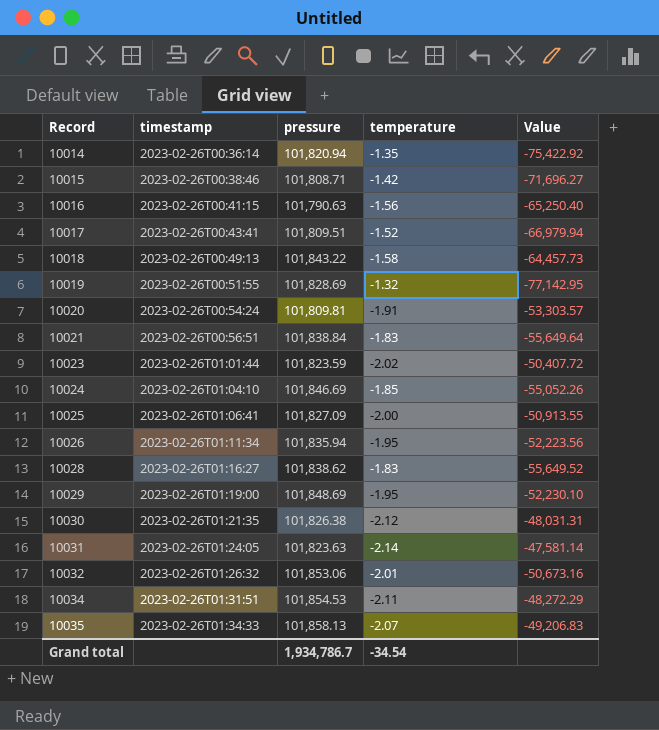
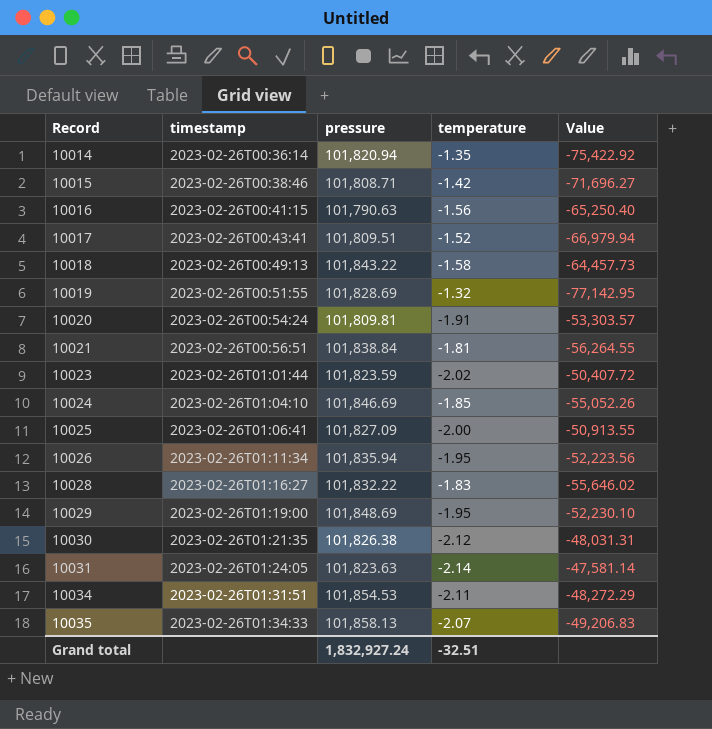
row 10032: 2023-02-26T01:26:32 | 101,853.06 | -2.01 | -50,673.16 -> none
10021 | temperature: -1.83 -> -1.81
10021 | Value: -55,649.64 -> -56,264.55
10028 | pressure: 101,838.62 -> 101,832.22
10028 | Value: -55,649.52 -> -55,646.02
Grand total | pressure: 1,934,786.7 -> 1,832,927.24
Grand total | temperature: -34.54 -> -32.51

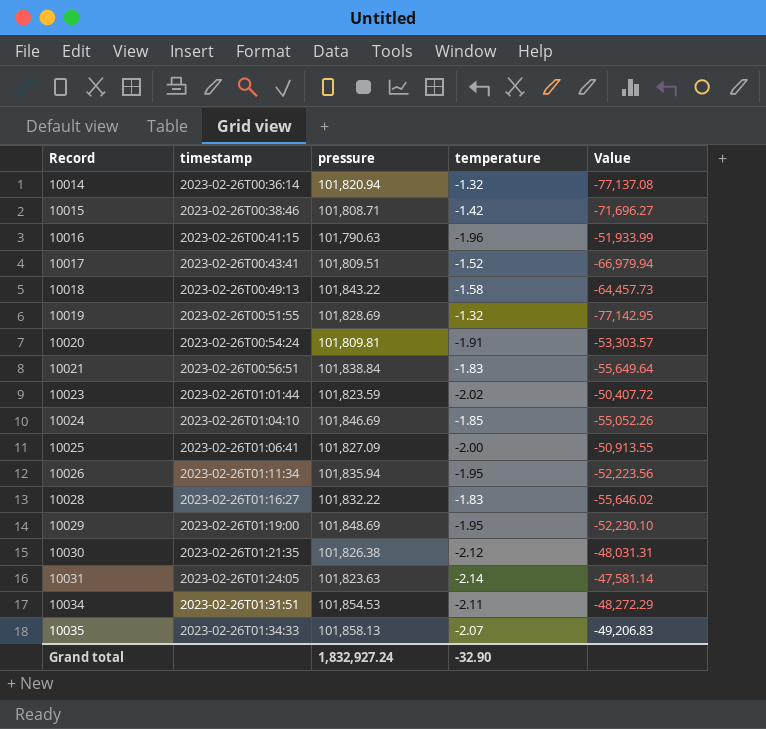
10014 | temperature: -1.35 -> -1.32
10014 | Value: -75,422.92 -> -77,137.08
10016 | temperature: -1.56 -> -1.96
10016 | Value: -65,250.40 -> -51,933.99
10021 | temperature: -1.81 -> -1.83
10021 | Value: -56,264.55 -> -55,649.64
Grand total | temperature: -32.51 -> -32.90

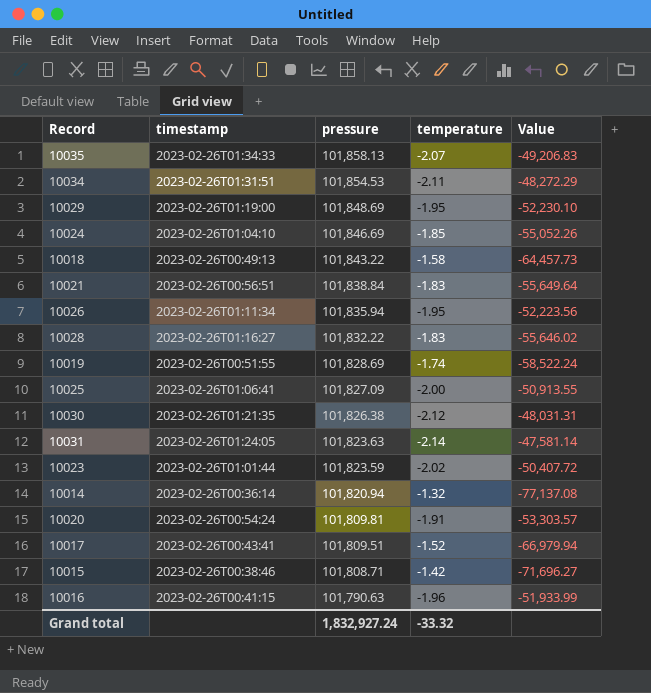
row order: Record ascending -> pressure descending
10019 | temperature: -1.32 -> -1.74
10019 | Value: -77,142.95 -> -58,522.24
Grand total | temperature: -32.90 -> -33.32

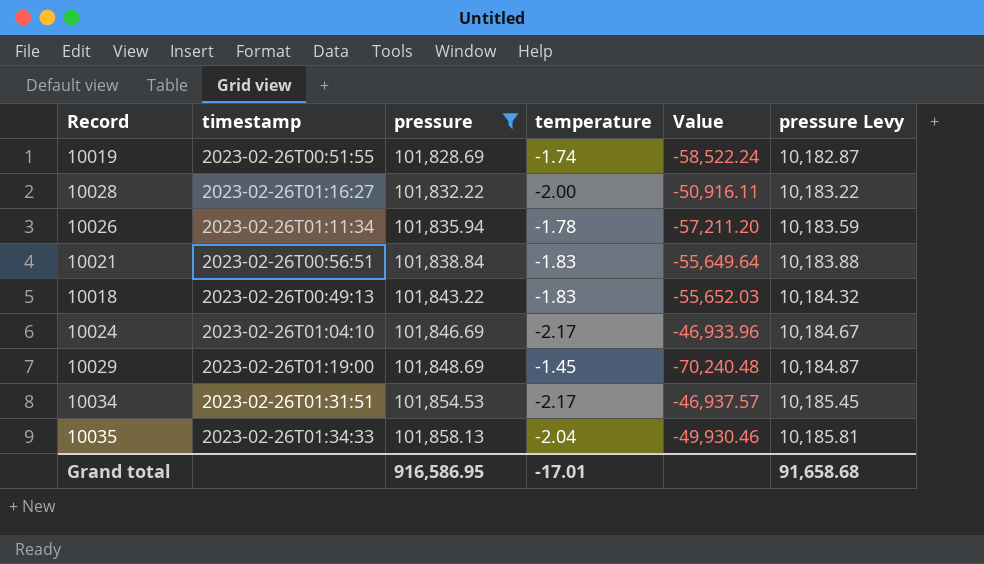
filter: none -> pressure >= 101,828.69
row order: pressure descending -> pressure ascending
column pressure Levy | formula: none -> [pressure] * 0.1
10028 | temperature: -1.83 -> -2.00
10028 | Value: -55,646.02 -> -50,916.11
10026 | temperature: -1.95 -> -1.78
10026 | Value: -52,223.56 -> -57,211.20
10018 | temperature: -1.58 -> -1.83
10018 | Value: -64,457.73 -> -55,652.03
10024 | temperature: -1.85 -> -2.17
10024 | Value: -55,052.26 -> -46,933.96
10029 | temperature: -1.95 -> -1.45
10029 | Value: -52,230.10 -> -70,240.48
10034 | temperature: -2.11 -> -2.17
10034 | Value: -48,272.29 -> -46,937.57
10035 | temperature: -2.07 -> -2.04
10035 | Value: -49,206.83 -> -49,930.46
Grand total | pressure: 1,832,927.24 -> 916,586.95
Grand total | temperature: -33.32 -> -17.01

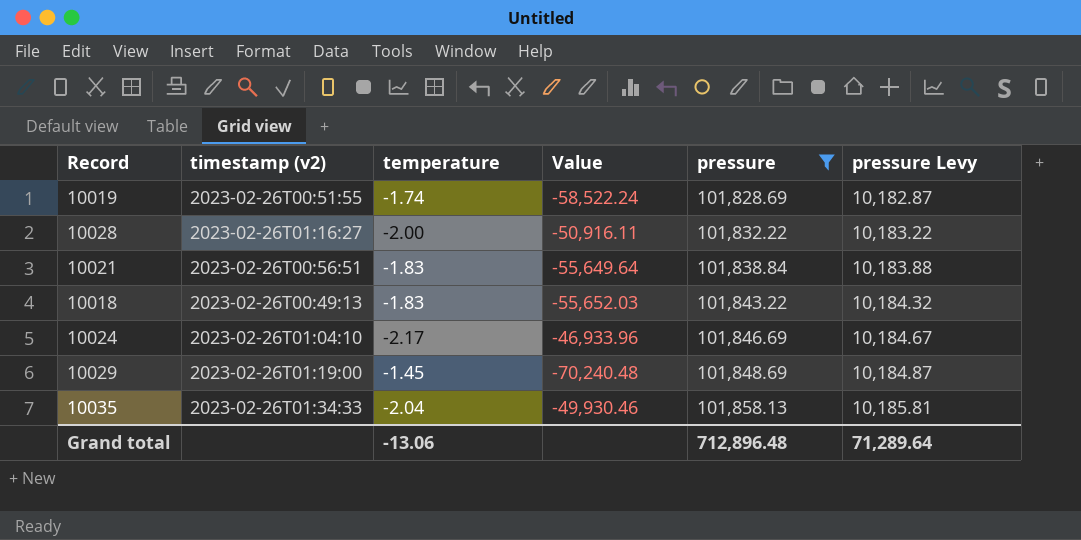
column name: timestamp -> timestamp (v2)
column pressure | position: 3 -> 5
row 10026: 2023-02-26T01:11:34 | 101,835.94 | -1.78 | -57,211.20 | 10,183.59 -> none
row 10034: 2023-02-26T01:31:51 | 101,854.53 | -2.17 | -46,937.57 | 10,185.45 -> none
Grand total | temperature: -17.01 -> -13.06
Grand total | pressure: 916,586.95 -> 712,896.48
Grand total | pressure Levy: 91,658.68 -> 71,289.64

